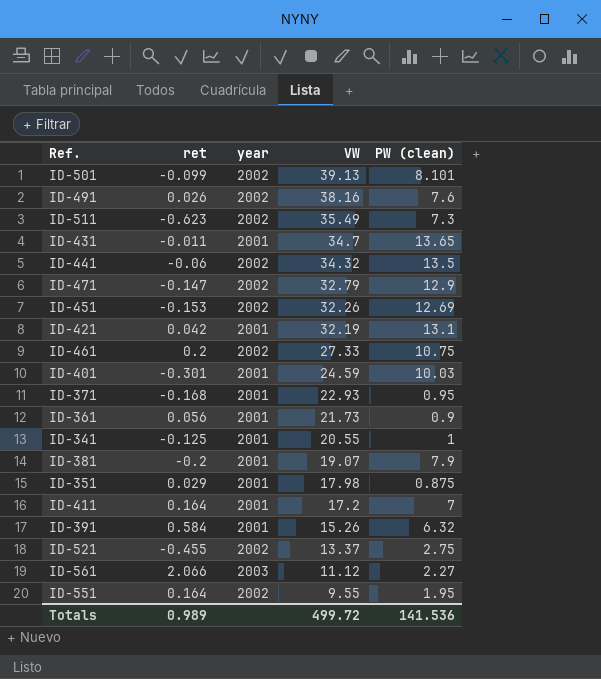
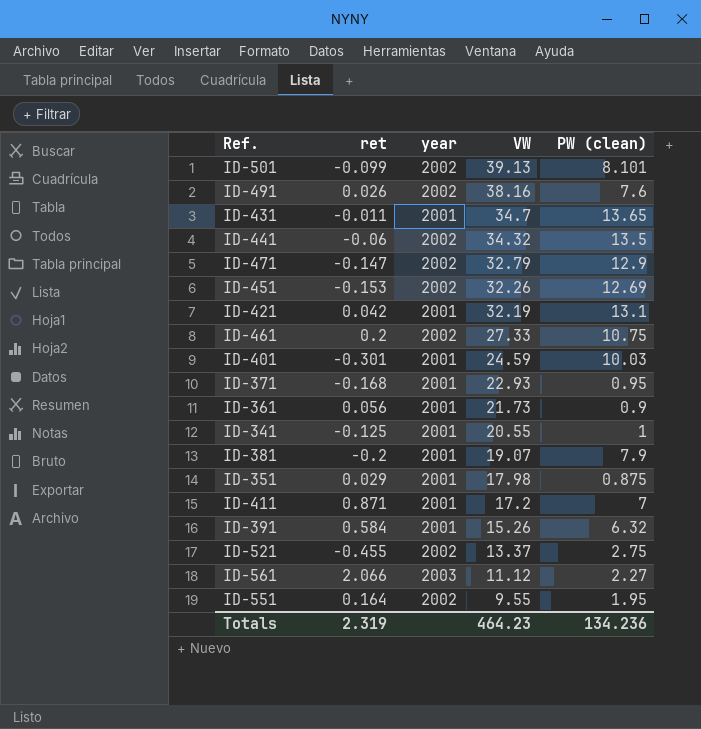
row ID-511: -0.623 | 2002 | 35.49 | 7.3 -> none
ID-411 | ret: 0.164 -> 0.871
Totals | ret: 0.989 -> 2.319
Totals | VW: 499.72 -> 464.23
Totals | PW (clean): 141.536 -> 134.236

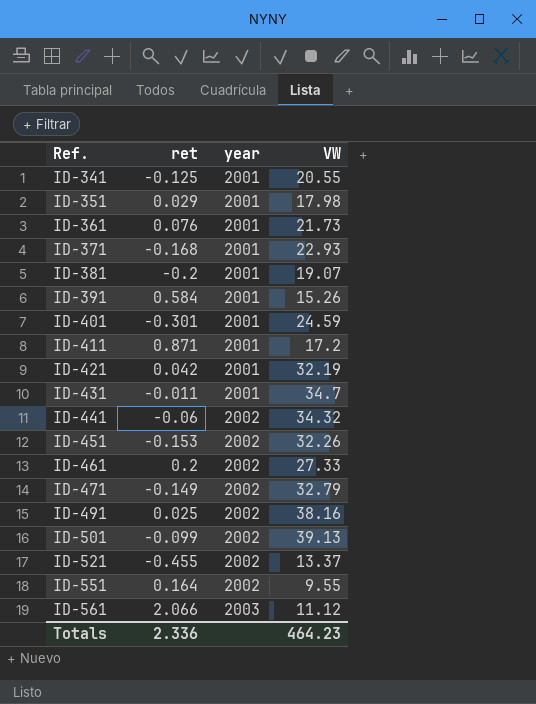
row order: VW descending -> Ref. ascending
column PW (clean) | position: 5 -> none
ID-361 | ret: 0.056 -> 0.076
ID-471 | ret: -0.147 -> -0.149
ID-491 | ret: 0.026 -> 0.025
Totals | ret: 2.319 -> 2.336

